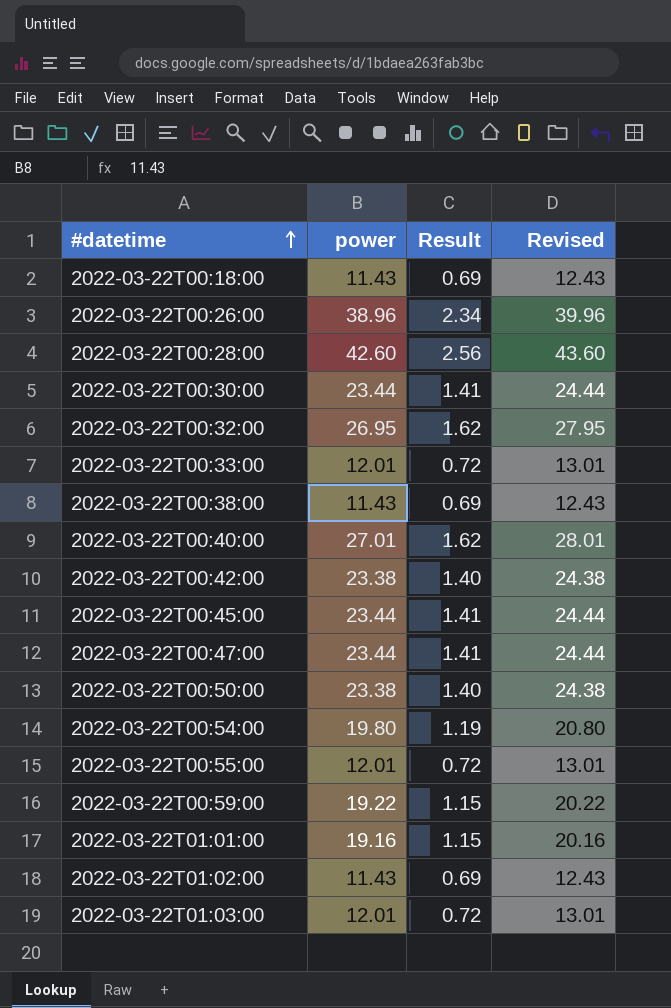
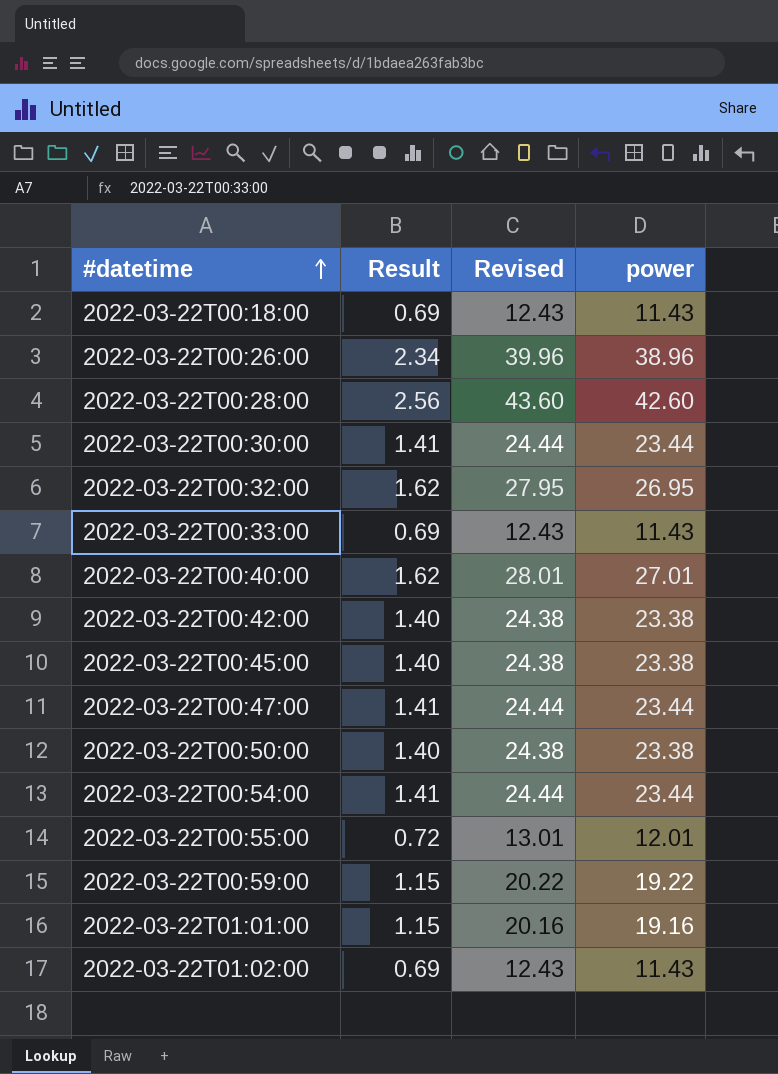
column power | position: 2 -> 4
row 2022-03-22T00:38:00: 11.43 | 0.69 | 12.43 -> none
row 2022-03-22T01:03:00: 12.01 | 0.72 | 13.01 -> none
2022-03-22T00:33:00 | Result: 0.72 -> 0.69
2022-03-22T00:33:00 | Revised: 13.01 -> 12.43
2022-03-22T00:33:00 | power: 12.01 -> 11.43
2022-03-22T00:45:00 | Result: 1.41 -> 1.40
2022-03-22T00:45:00 | Revised: 24.44 -> 24.38
2022-03-22T00:45:00 | power: 23.44 -> 23.38
2022-03-22T00:54:00 | Result: 1.19 -> 1.41
2022-03-22T00:54:00 | Revised: 20.80 -> 24.44
2022-03-22T00:54:00 | power: 19.80 -> 23.44

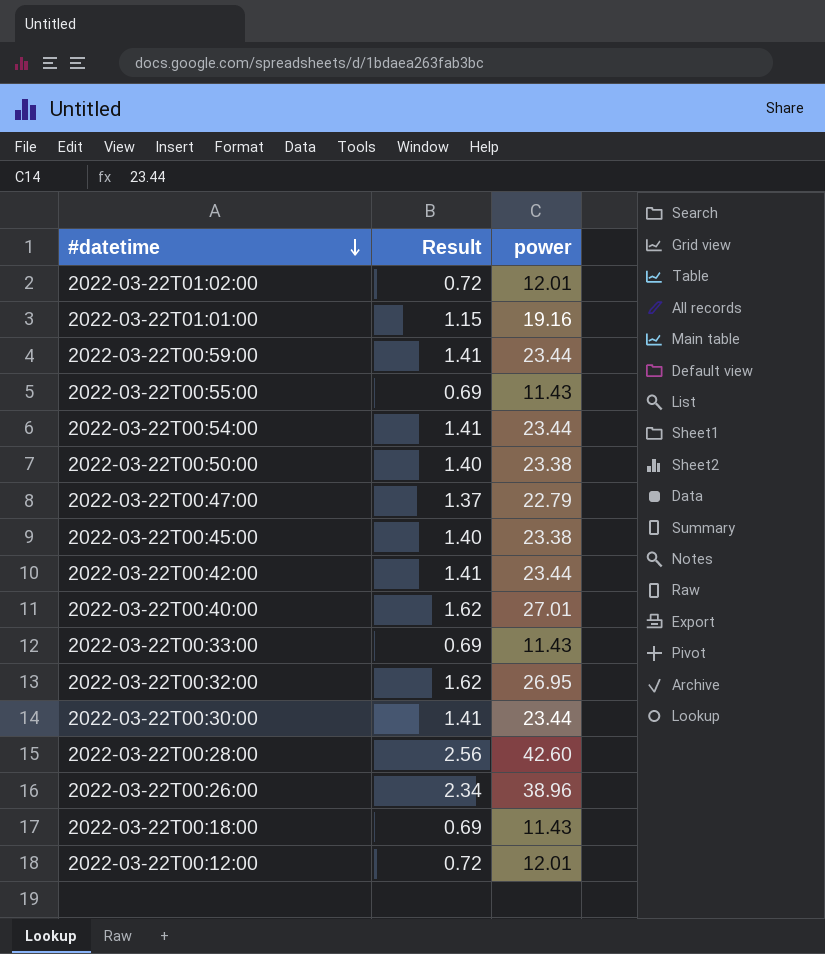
row order: #datetime ascending -> #datetime descending
column Revised | formula: [power] + 1 -> none
2022-03-22T01:02:00 | Result: 0.69 -> 0.72
2022-03-22T01:02:00 | power: 11.43 -> 12.01
2022-03-22T00:59:00 | Result: 1.15 -> 1.41
2022-03-22T00:59:00 | power: 19.22 -> 23.44
2022-03-22T00:55:00 | Result: 0.72 -> 0.69
2022-03-22T00:55:00 | power: 12.01 -> 11.43
2022-03-22T00:47:00 | Result: 1.41 -> 1.37
2022-03-22T00:47:00 | power: 23.44 -> 22.79
2022-03-22T00:42:00 | Result: 1.40 -> 1.41
2022-03-22T00:42:00 | power: 23.38 -> 23.44
row 2022-03-22T00:12:00: none -> 0.72 | 12.01

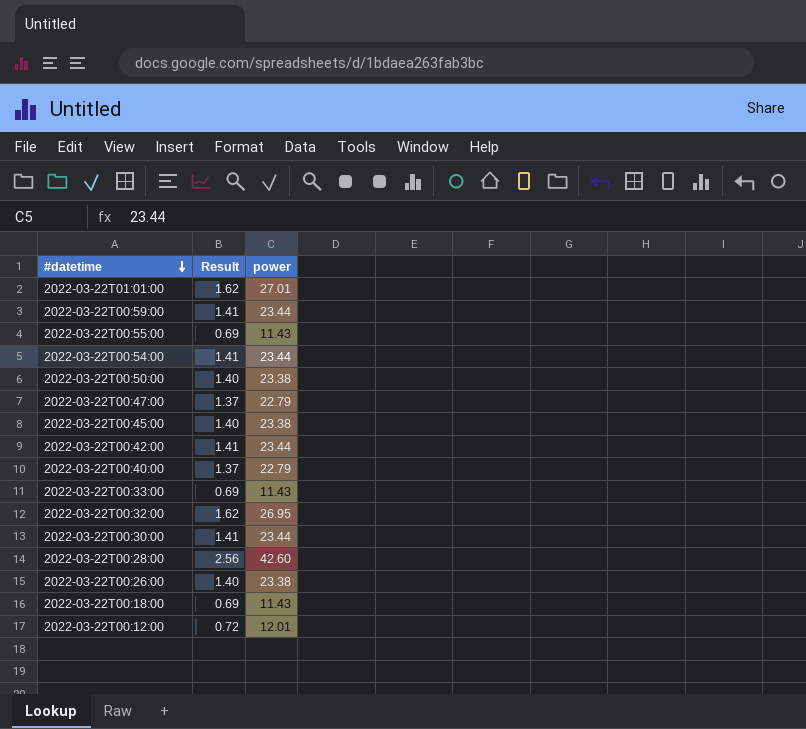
row 2022-03-22T01:02:00: 0.72 | 12.01 -> none
2022-03-22T01:01:00 | Result: 1.15 -> 1.62
2022-03-22T01:01:00 | power: 19.16 -> 27.01
2022-03-22T00:40:00 | Result: 1.62 -> 1.37
2022-03-22T00:40:00 | power: 27.01 -> 22.79
2022-03-22T00:26:00 | Result: 2.34 -> 1.40
2022-03-22T00:26:00 | power: 38.96 -> 23.38

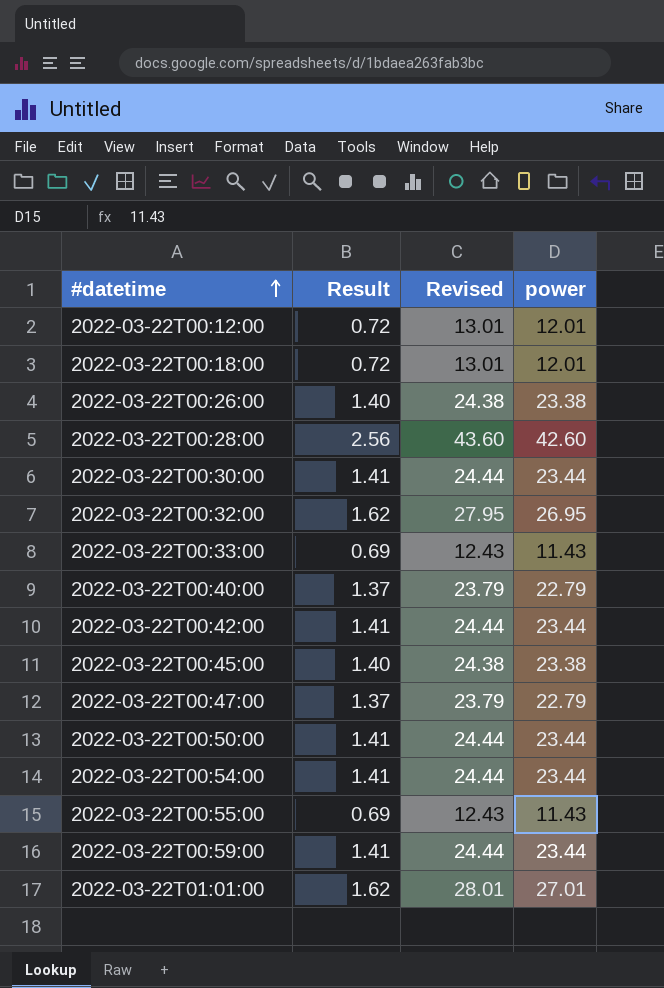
row order: #datetime descending -> #datetime ascending
column Revised | formula: none -> [power] + 1
2022-03-22T00:18:00 | Result: 0.69 -> 0.72
2022-03-22T00:18:00 | power: 11.43 -> 12.01
2022-03-22T00:50:00 | Result: 1.40 -> 1.41
2022-03-22T00:50:00 | power: 23.38 -> 23.44

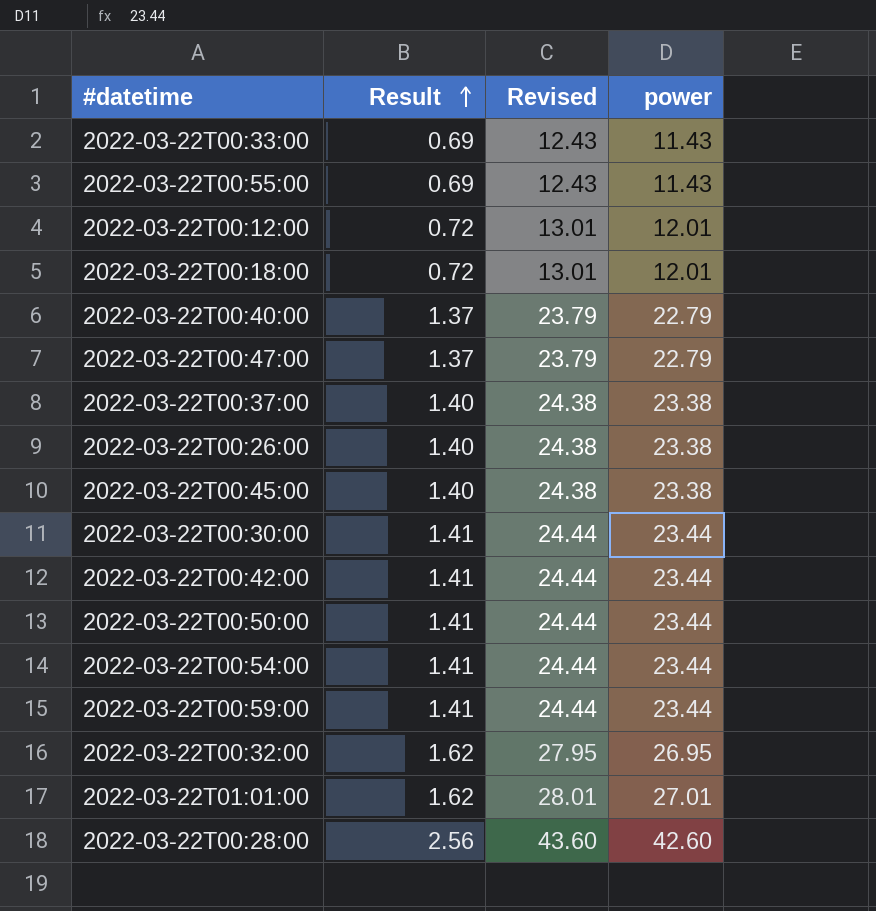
row order: #datetime ascending -> Result ascending
row 2022-03-22T00:37:00: none -> 1.40 | 24.38 | 23.38

